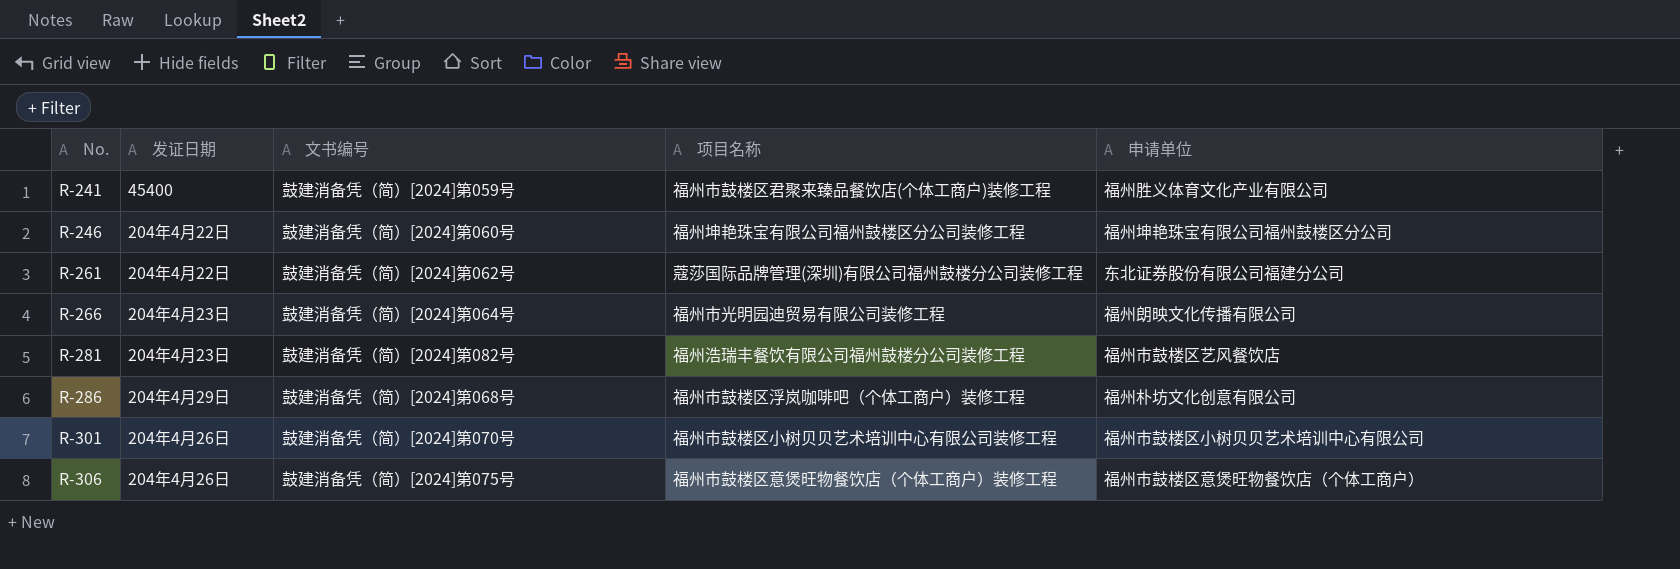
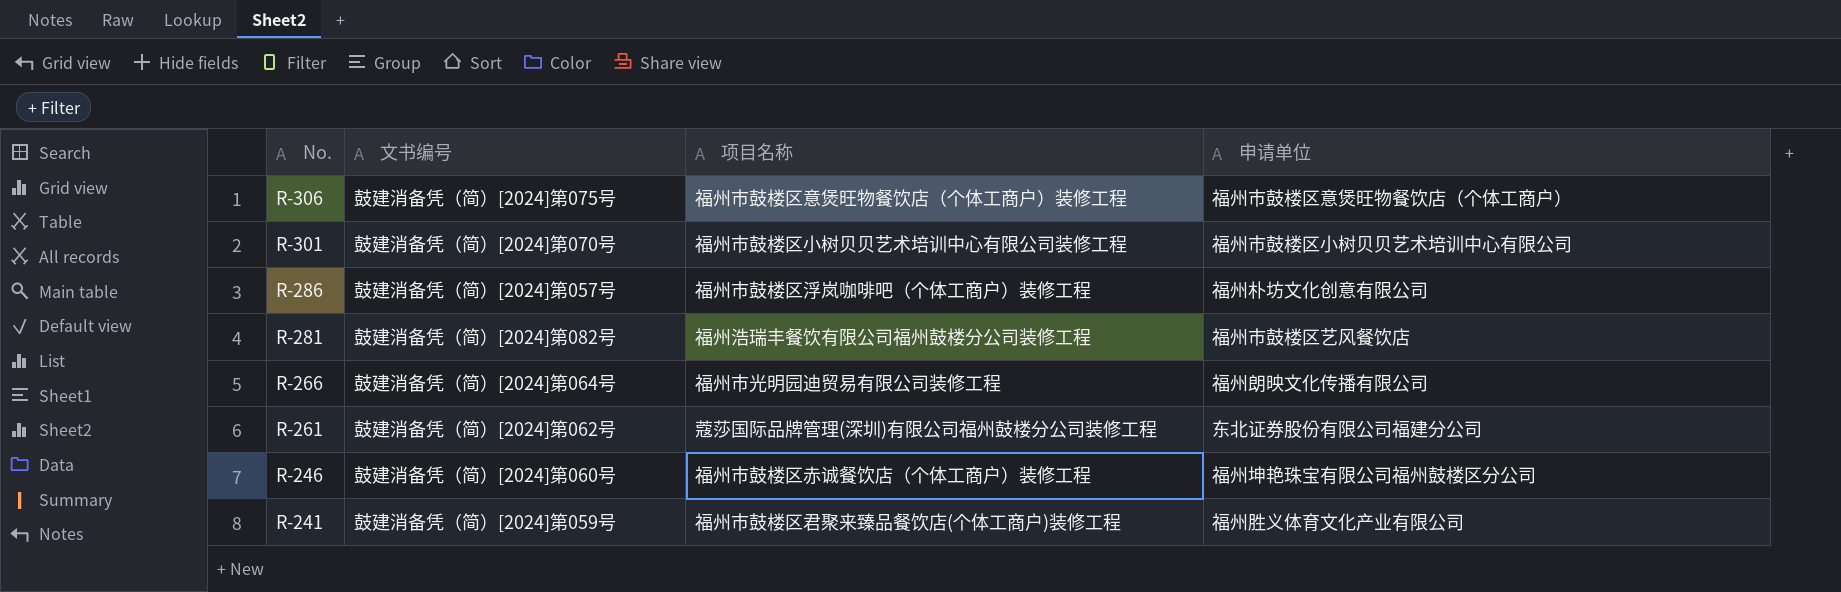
row order: No. ascending -> No. descending
column 发证日期 | position: 2 -> none
R-286 | 文书编号: 鼓建消备凭（简）[2024]第068号 -> 鼓建消备凭（简）[2024]第057号
R-246 | 项目名称: 福州坤艳珠宝有限公司福州鼓楼区分公司装修工程 -> 福州市鼓楼区赤诚餐饮店（个体工商户）装修工程

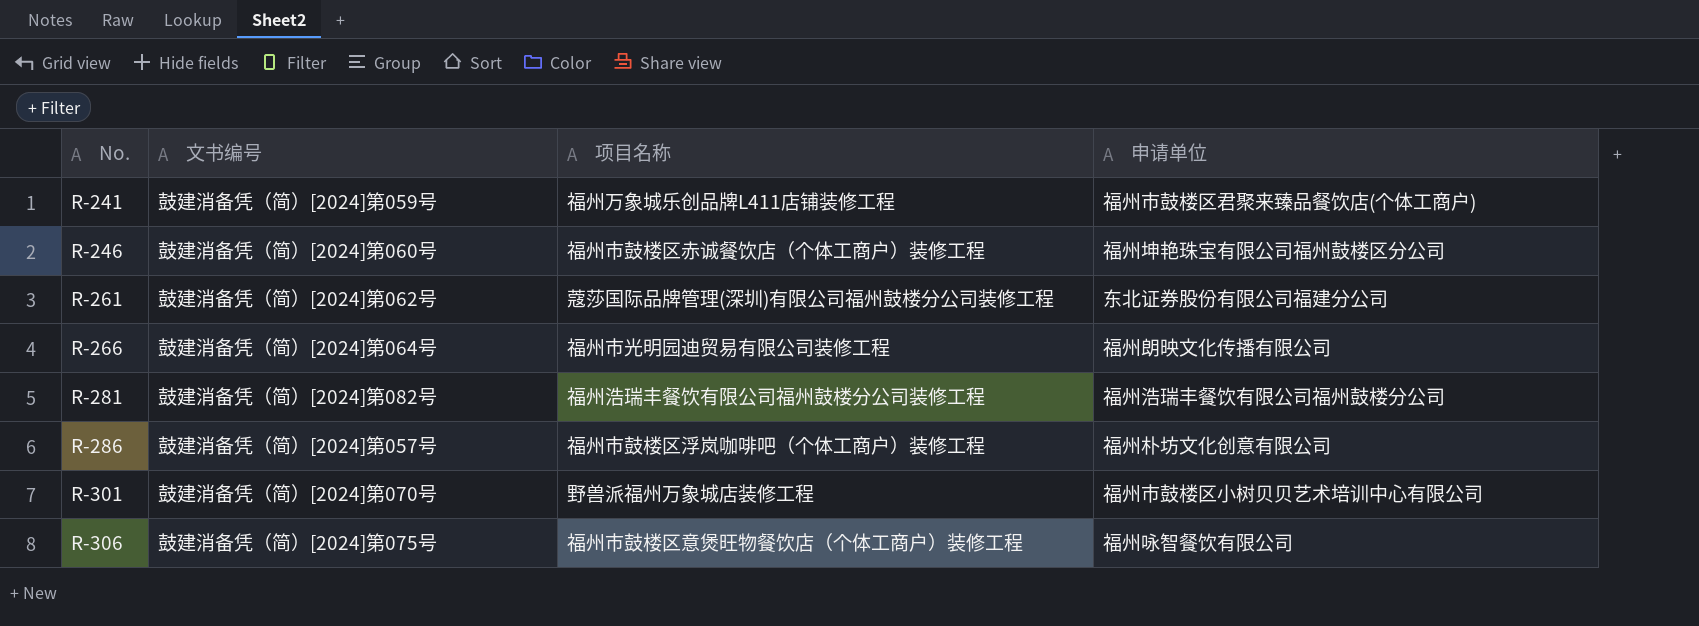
row order: No. descending -> No. ascending
R-241 | 项目名称: 福州市鼓楼区君聚来臻品餐饮店(个体工商户)装修工程 -> 福州万象城乐创品牌L411店铺装修工程
R-241 | 申请单位: 福州胜义体育文化产业有限公司 -> 福州市鼓楼区君聚来臻品餐饮店(个体工商户)
R-281 | 申请单位: 福州市鼓楼区艺风餐饮店 -> 福州浩瑞丰餐饮有限公司福州鼓楼分公司
R-301 | 项目名称: 福州市鼓楼区小树贝贝艺术培训中心有限公司装修工程 -> 野兽派福州万象城店装修工程
R-306 | 申请单位: 福州市鼓楼区意煲旺物餐饮店（个体工商户） -> 福州咏智餐饮有限公司

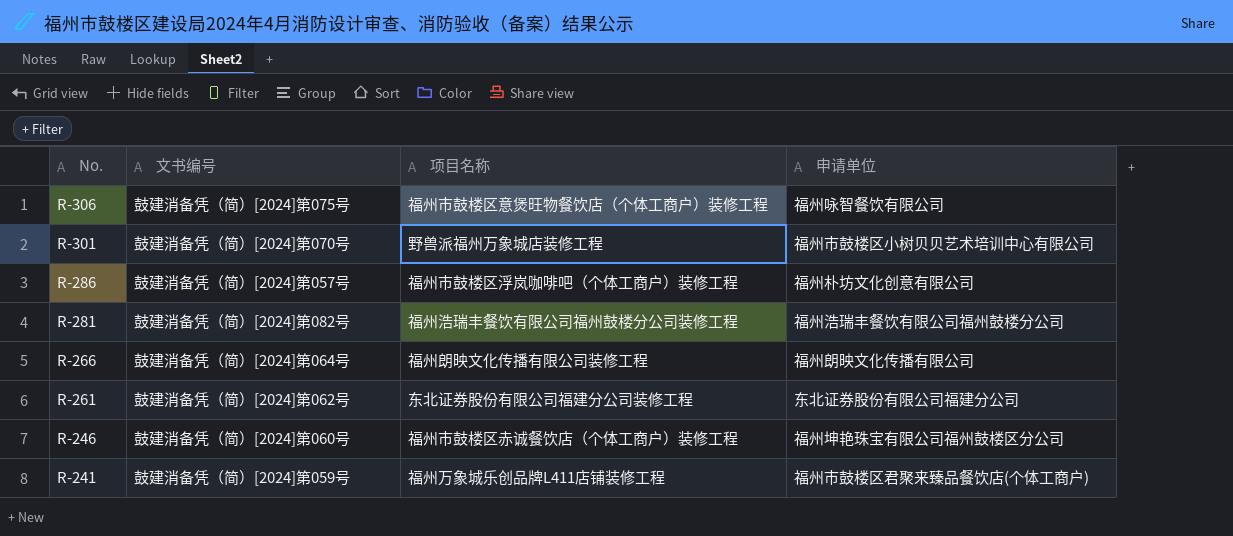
row order: No. ascending -> No. descending
R-266 | 项目名称: 福州市光明园迪贸易有限公司装修工程 -> 福州朗映文化传播有限公司装修工程
R-261 | 项目名称: 蔻莎国际品牌管理(深圳)有限公司福州鼓楼分公司装修工程 -> 东北证券股份有限公司福建分公司装修工程

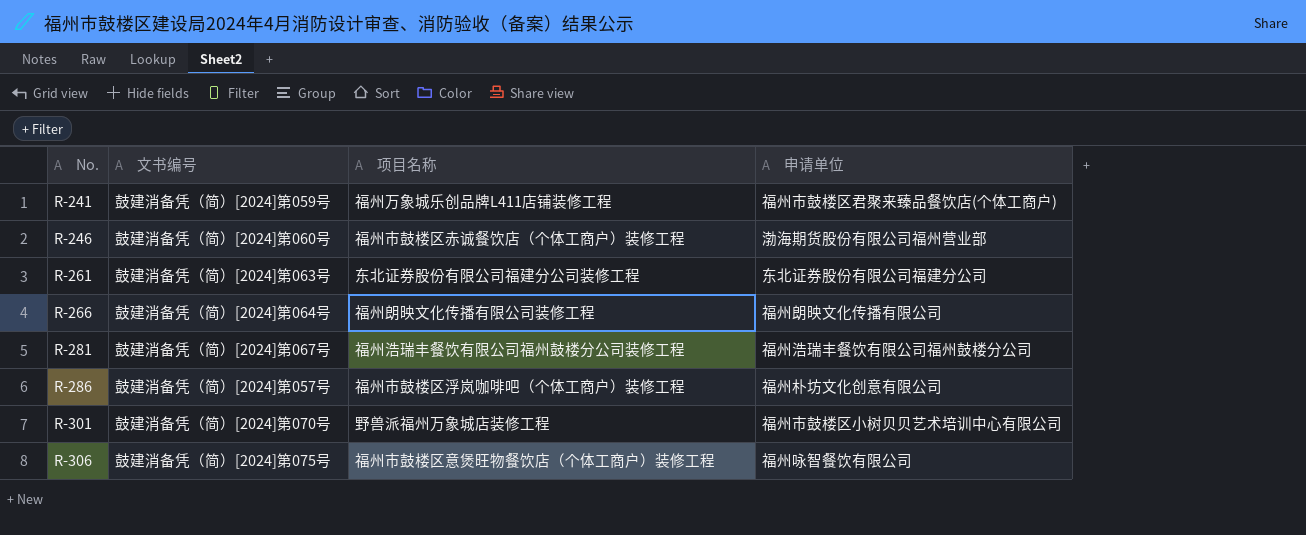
row order: No. descending -> No. ascending
R-246 | 申请单位: 福州坤艳珠宝有限公司福州鼓楼区分公司 -> 渤海期货股份有限公司福州营业部
R-261 | 文书编号: 鼓建消备凭（简）[2024]第062号 -> 鼓建消备凭（简）[2024]第063号
R-281 | 文书编号: 鼓建消备凭（简）[2024]第082号 -> 鼓建消备凭（简）[2024]第067号

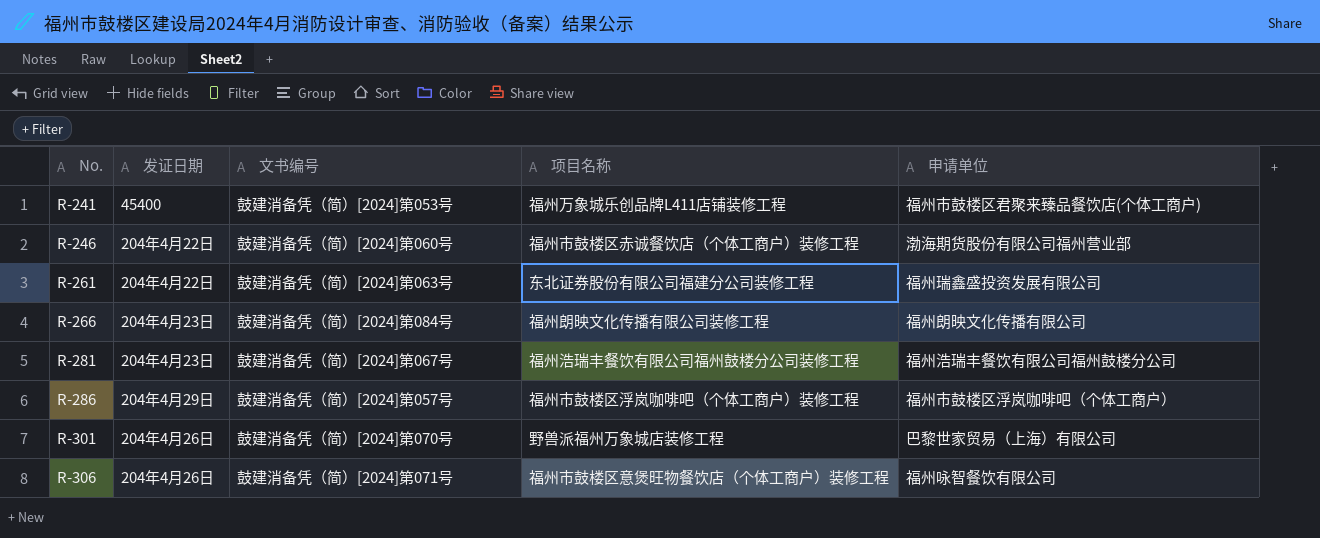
column 发证日期 | position: none -> 2
R-241 | 文书编号: 鼓建消备凭（简）[2024]第059号 -> 鼓建消备凭（简）[2024]第053号
R-261 | 申请单位: 东北证券股份有限公司福建分公司 -> 福州瑞鑫盛投资发展有限公司
R-266 | 文书编号: 鼓建消备凭（简）[2024]第064号 -> 鼓建消备凭（简）[2024]第084号
R-286 | 申请单位: 福州朴坊文化创意有限公司 -> 福州市鼓楼区浮岚咖啡吧（个体工商户）
R-301 | 申请单位: 福州市鼓楼区小树贝贝艺术培训中心有限公司 -> 巴黎世家贸易（上海）有限公司
R-306 | 文书编号: 鼓建消备凭（简）[2024]第075号 -> 鼓建消备凭（简）[2024]第071号

